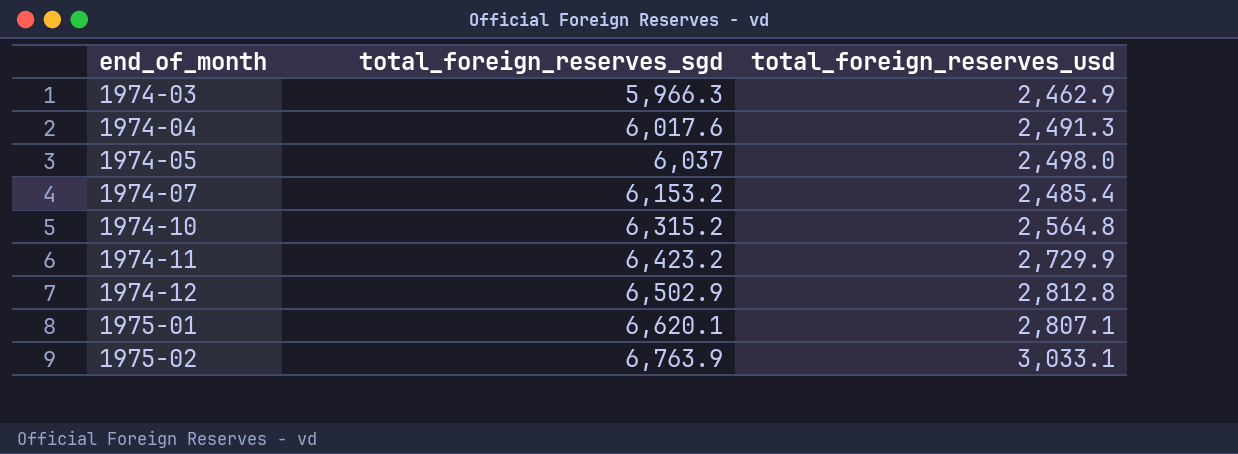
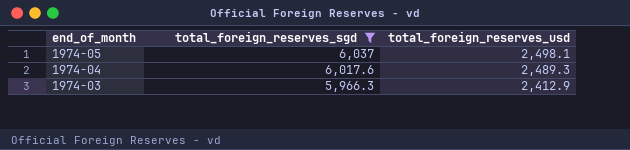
filter: none -> total_foreign_reserves_sgd <= 6,037
row order: end_of_month ascending -> end_of_month descending
1974-05 | total_foreign_reserves_usd: 2,498.0 -> 2,498.1
1974-04 | total_foreign_reserves_usd: 2,491.3 -> 2,489.3
1974-03 | total_foreign_reserves_usd: 2,462.9 -> 2,412.9

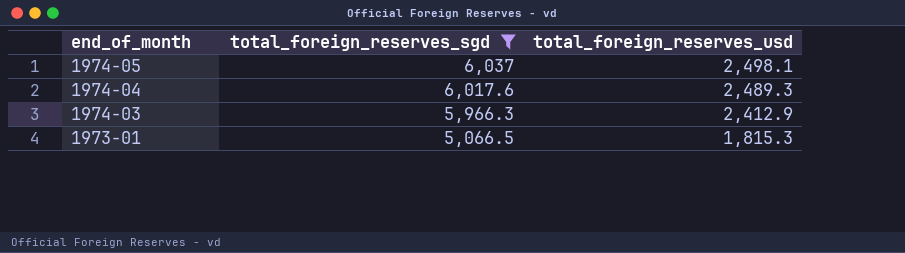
row 1973-01: none -> 5,066.5 | 1,815.3

